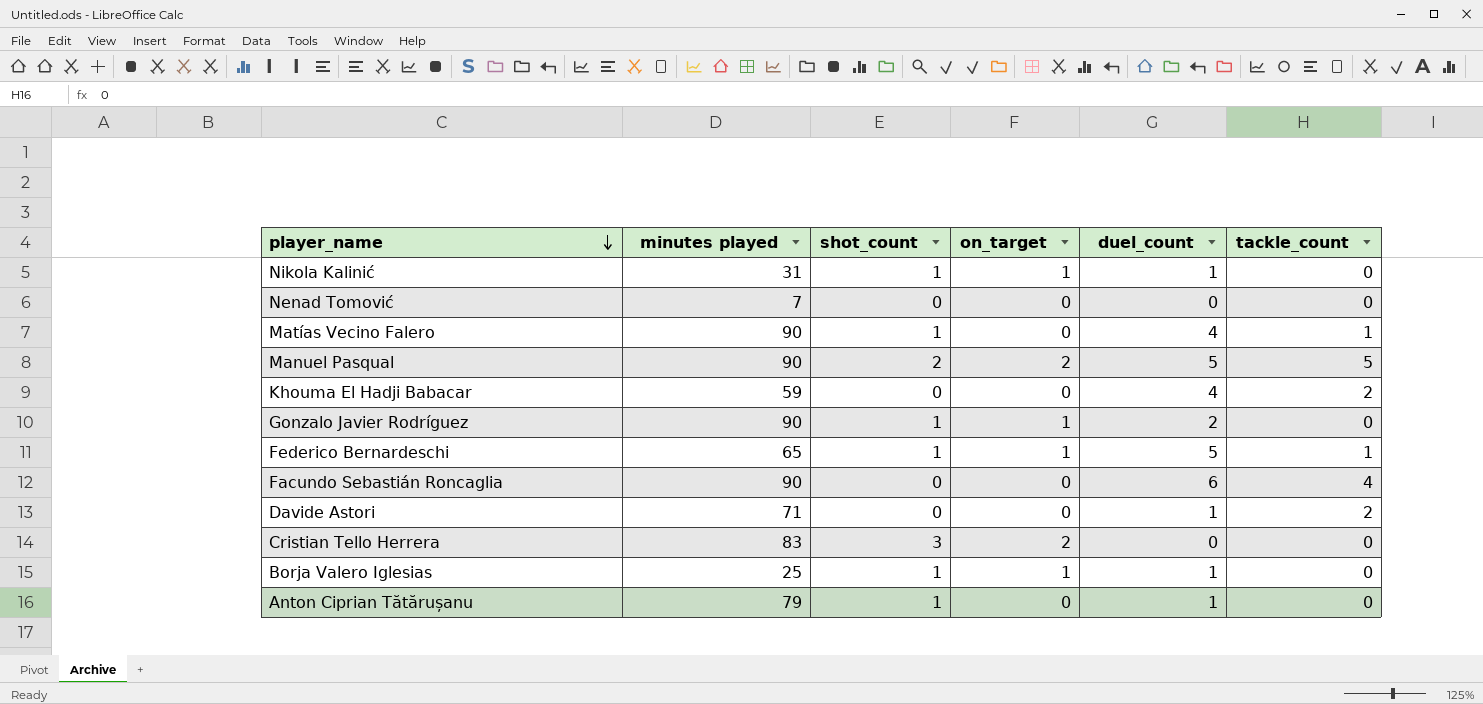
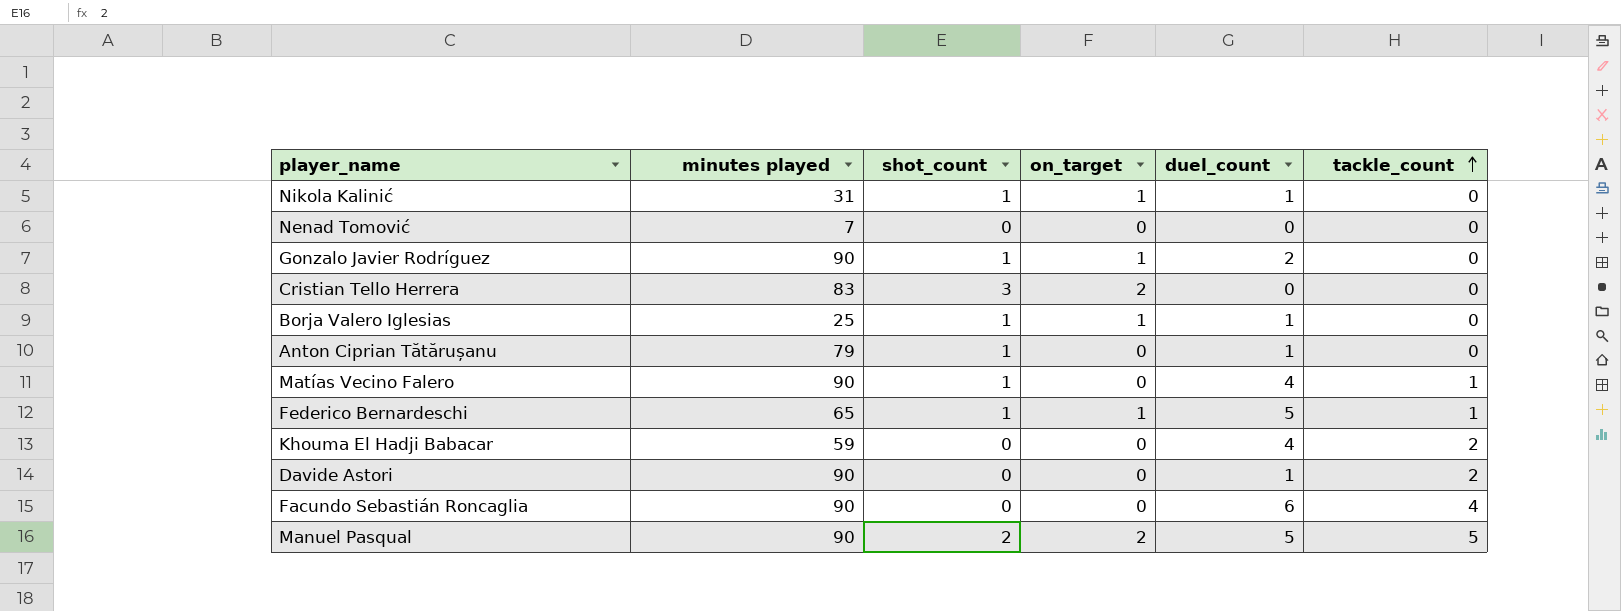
row order: player_name descending -> tackle_count ascending
Davide Astori | minutes played: 71 -> 90

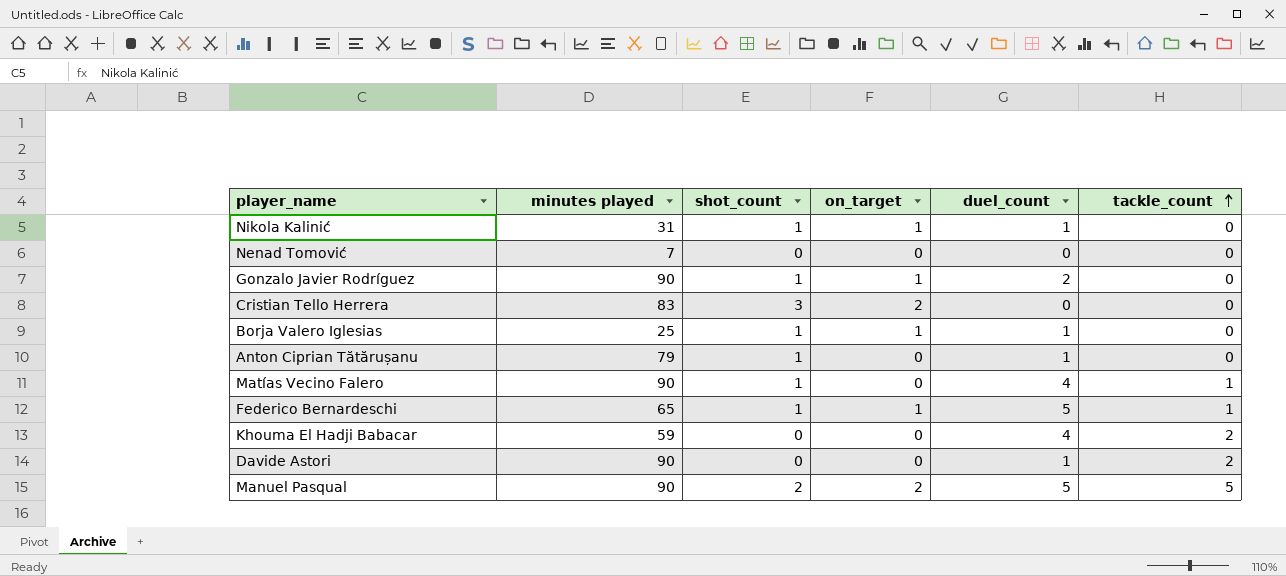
row Facundo Sebastián Roncaglia: 90 | 0 | 0 | 6 | 4 -> none

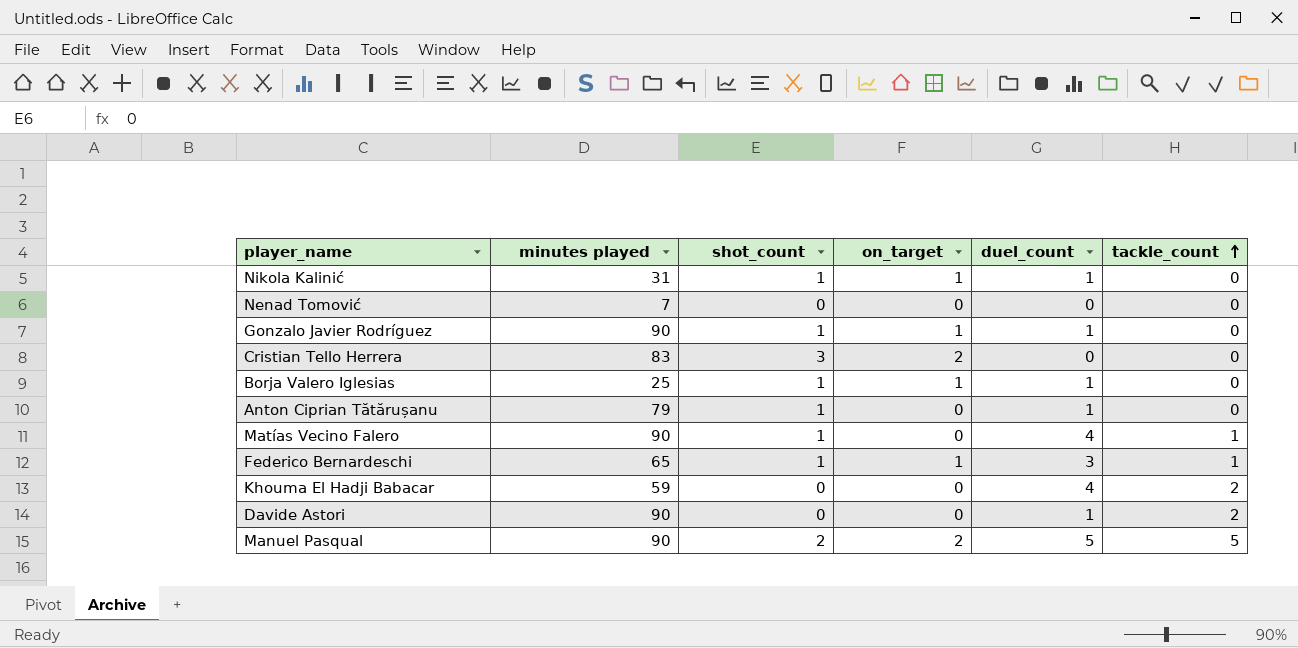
Gonzalo Javier Rodríguez | duel_count: 2 -> 1
Federico Bernardeschi | duel_count: 5 -> 3

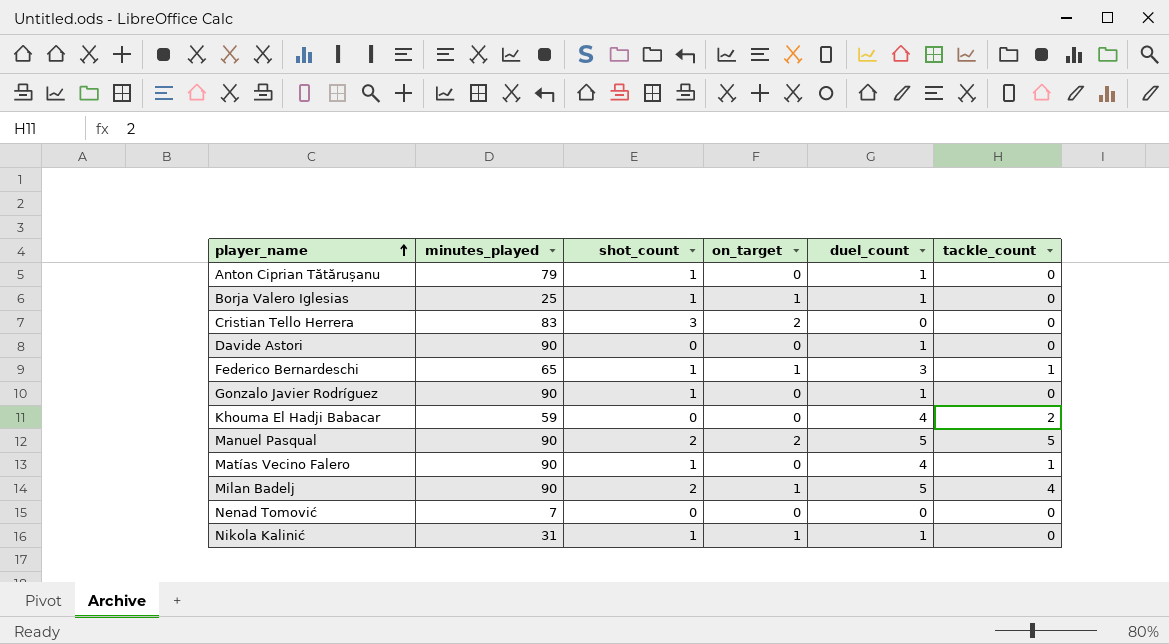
row order: tackle_count ascending -> player_name ascending
column name: minutes played -> minutes_played
Davide Astori | tackle_count: 2 -> 0
Gonzalo Javier Rodríguez | on_target: 1 -> 0
row Milan Badelj: none -> 90 | 2 | 1 | 5 | 4

